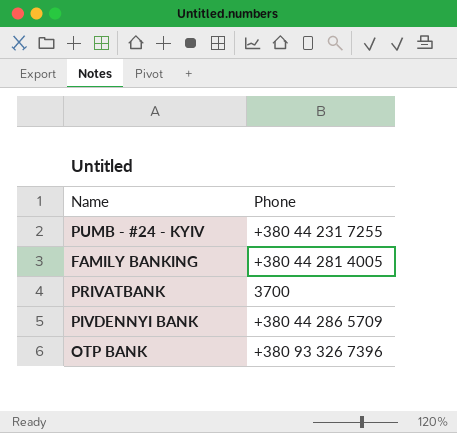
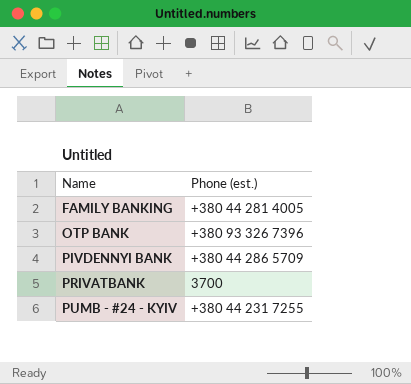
row order: none -> Name ascending
column name: Phone -> Phone (est.)

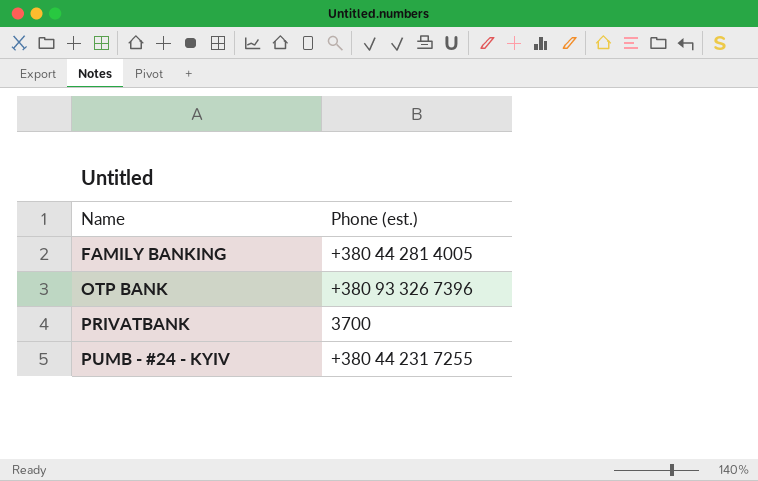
row PIVDENNYI BANK: +380 44 286 5709 -> none

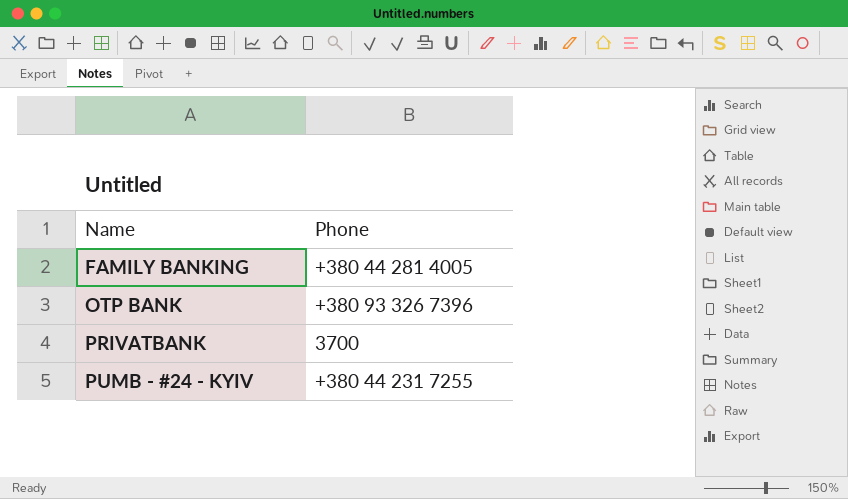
column name: Phone (est.) -> Phone

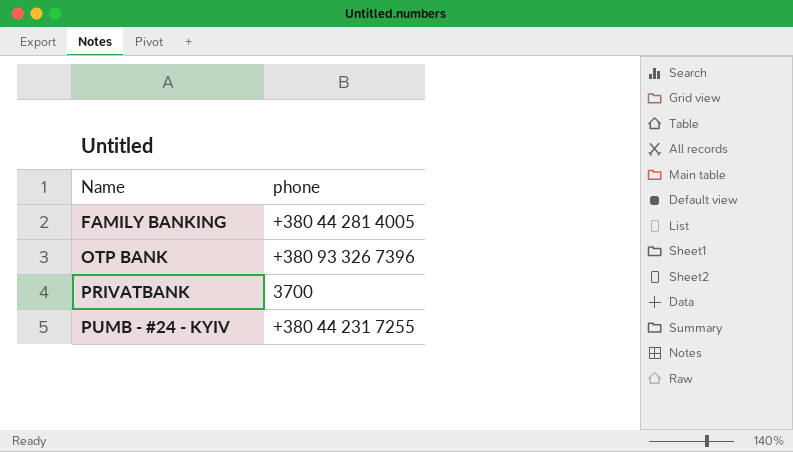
column name: Phone -> phone

